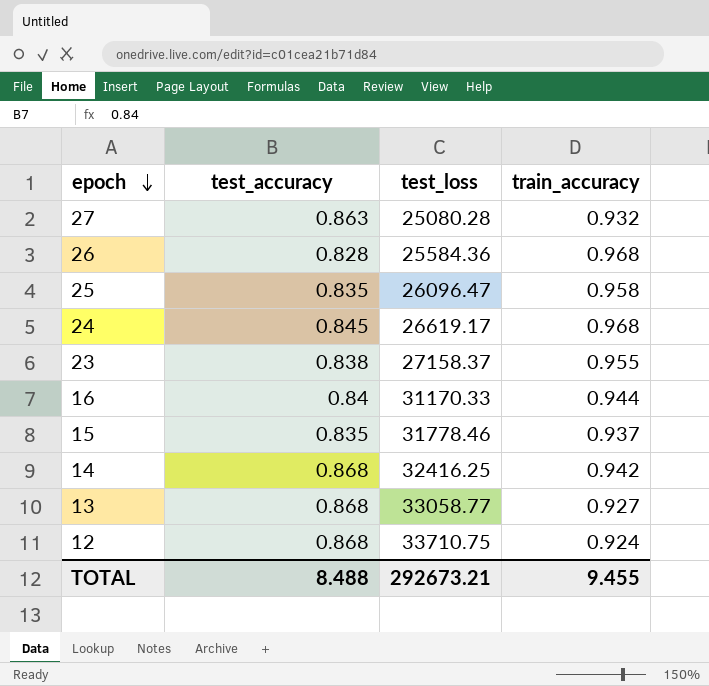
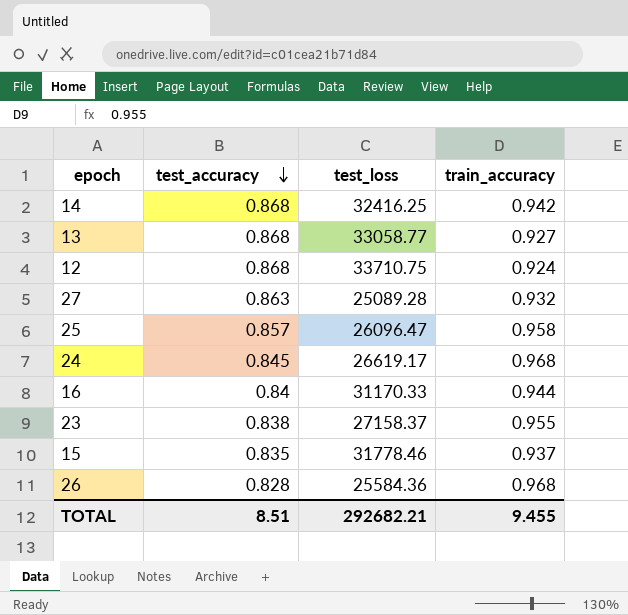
row order: epoch descending -> test_accuracy descending
27 | test_loss: 25080.28 -> 25089.28
25 | test_accuracy: 0.835 -> 0.857
TOTAL | test_accuracy: 8.488 -> 8.51
TOTAL | test_loss: 292673.21 -> 292682.21

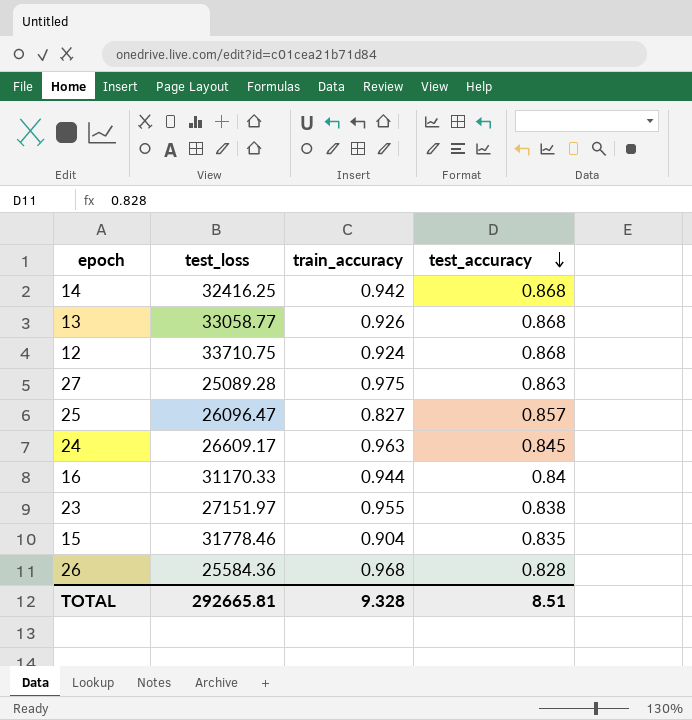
column test_accuracy | position: 2 -> 4
13 | train_accuracy: 0.927 -> 0.926
27 | train_accuracy: 0.932 -> 0.975
25 | train_accuracy: 0.958 -> 0.827
24 | test_loss: 26619.17 -> 26609.17
24 | train_accuracy: 0.968 -> 0.963
23 | test_loss: 27158.37 -> 27151.97
15 | train_accuracy: 0.937 -> 0.904
TOTAL | test_loss: 292682.21 -> 292665.81
TOTAL | train_accuracy: 9.455 -> 9.328

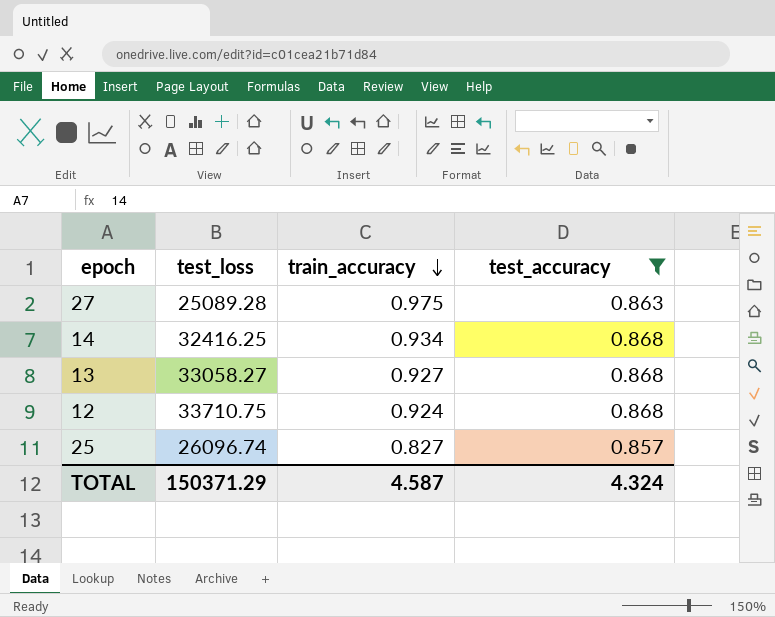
filter: none -> test_accuracy >= 0.857
row order: test_accuracy descending -> train_accuracy descending
14 | train_accuracy: 0.942 -> 0.934
13 | test_loss: 33058.77 -> 33058.27
13 | train_accuracy: 0.926 -> 0.927
25 | test_loss: 26096.47 -> 26096.74
TOTAL | test_loss: 292665.81 -> 150371.29
TOTAL | train_accuracy: 9.328 -> 4.587
TOTAL | test_accuracy: 8.51 -> 4.324

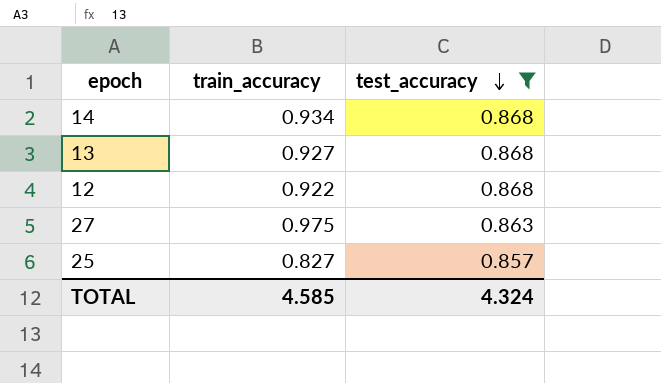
row order: train_accuracy descending -> test_accuracy descending
column test_loss | position: 2 -> none
12 | train_accuracy: 0.924 -> 0.922
TOTAL | train_accuracy: 4.587 -> 4.585

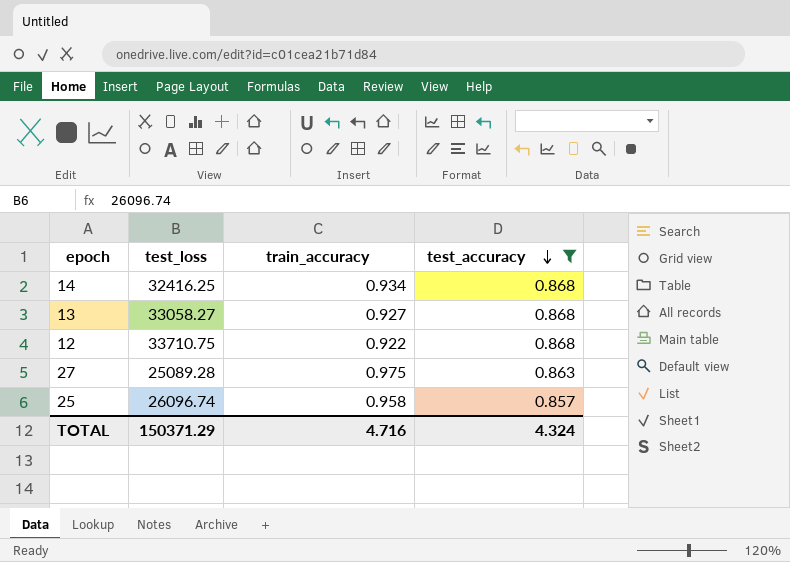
column test_loss | position: none -> 2
25 | train_accuracy: 0.827 -> 0.958
TOTAL | train_accuracy: 4.585 -> 4.716

